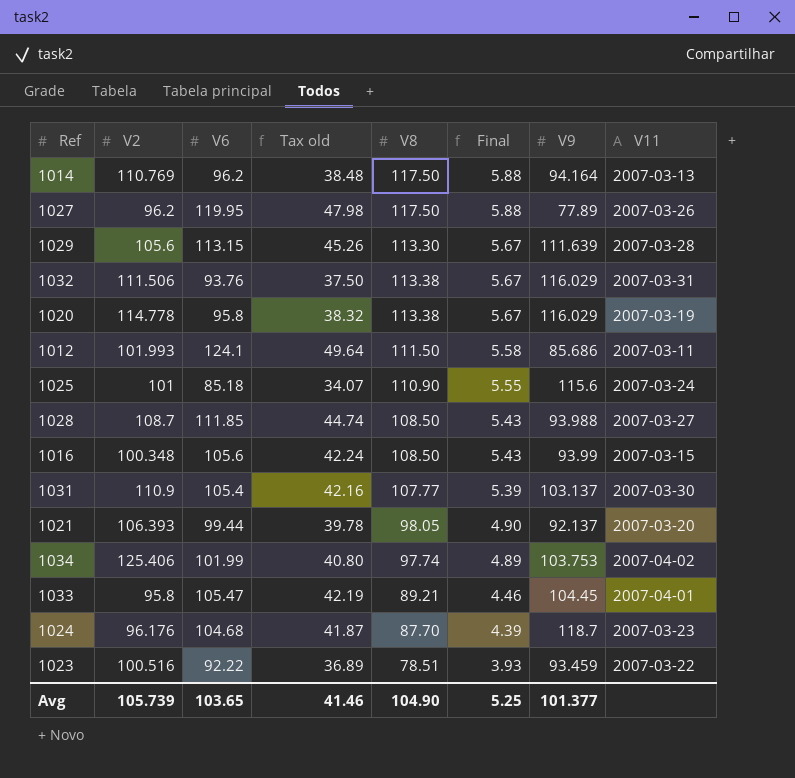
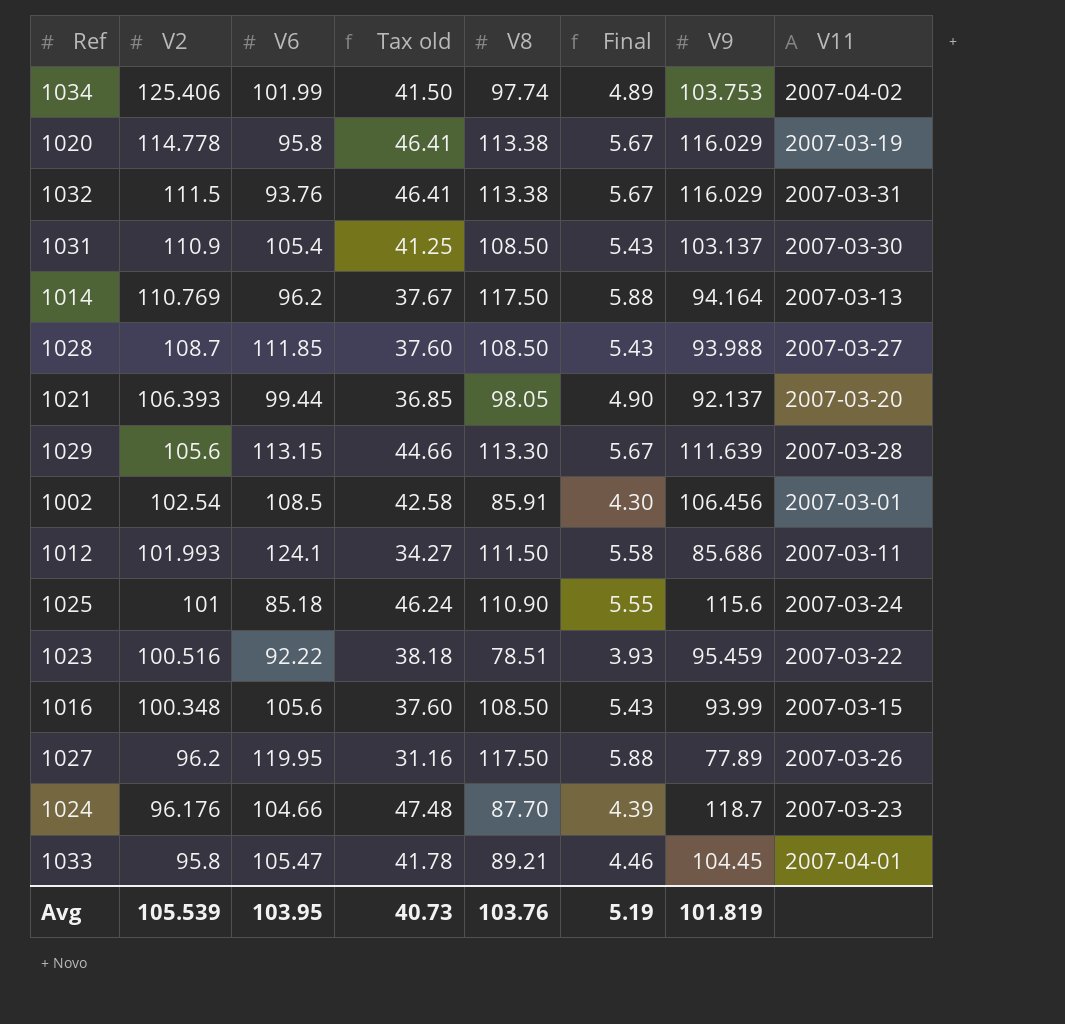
row order: Final descending -> V2 descending
column Tax old | formula: [V6] * 0.4 -> [V9] * 0.4
1032 | V2: 111.506 -> 111.5
1031 | V8: 107.77 -> 108.50
1031 | Final: 5.39 -> 5.43
row 1002: none -> 102.54 | 108.5 | 42.58 | 85.91 | 4.30 | 106.456 | 2007-03-01
1023 | V9: 93.459 -> 95.459
1024 | V6: 104.68 -> 104.66
Avg | V2: 105.739 -> 105.539
Avg | V6: 103.65 -> 103.95
Avg | Tax old: 41.46 -> 40.73
Avg | V8: 104.90 -> 103.76
Avg | Final: 5.25 -> 5.19
Avg | V9: 101.377 -> 101.819

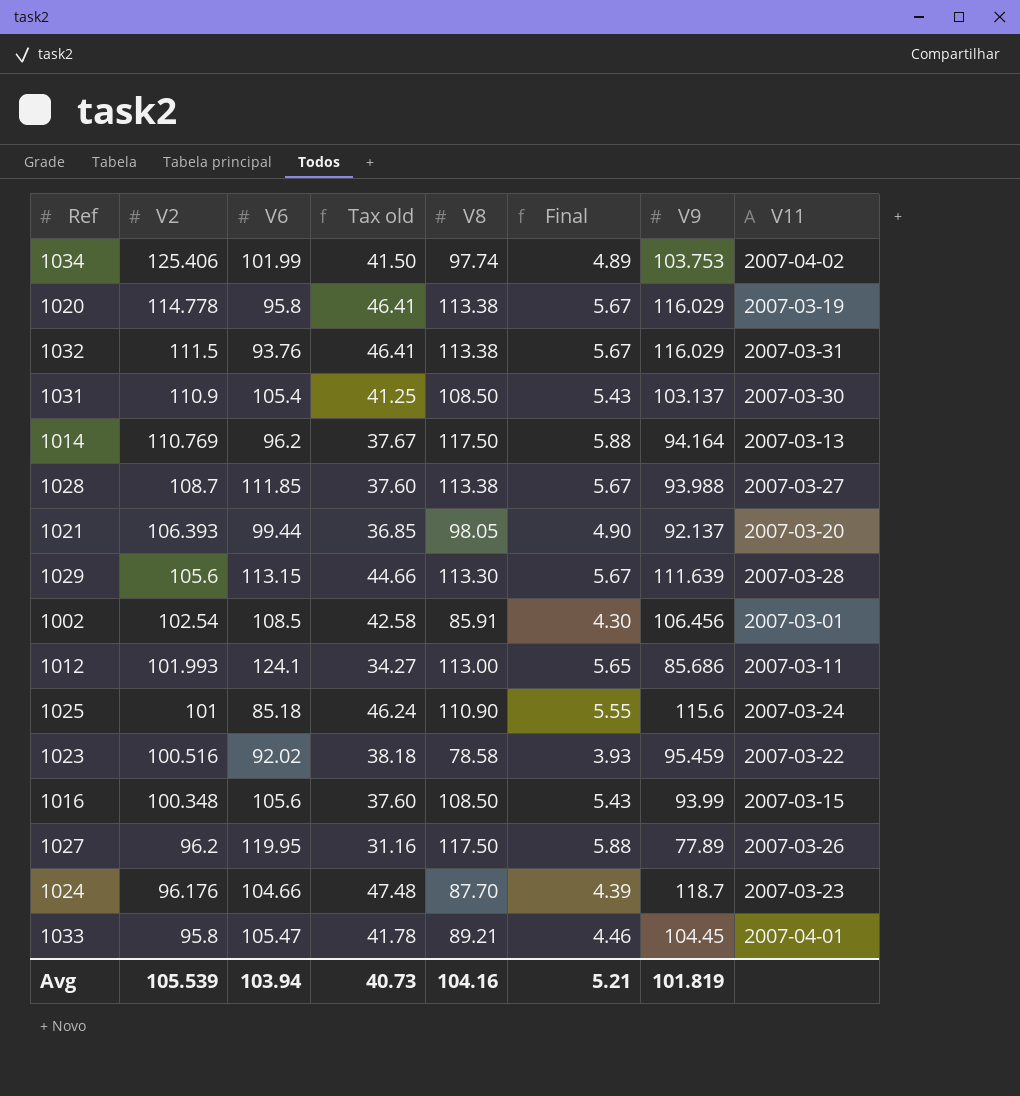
1028 | V8: 108.50 -> 113.38
1028 | Final: 5.43 -> 5.67
1012 | V8: 111.50 -> 113.00
1012 | Final: 5.58 -> 5.65
1023 | V6: 92.22 -> 92.02
1023 | V8: 78.51 -> 78.58
Avg | V6: 103.95 -> 103.94
Avg | V8: 103.76 -> 104.16
Avg | Final: 5.19 -> 5.21

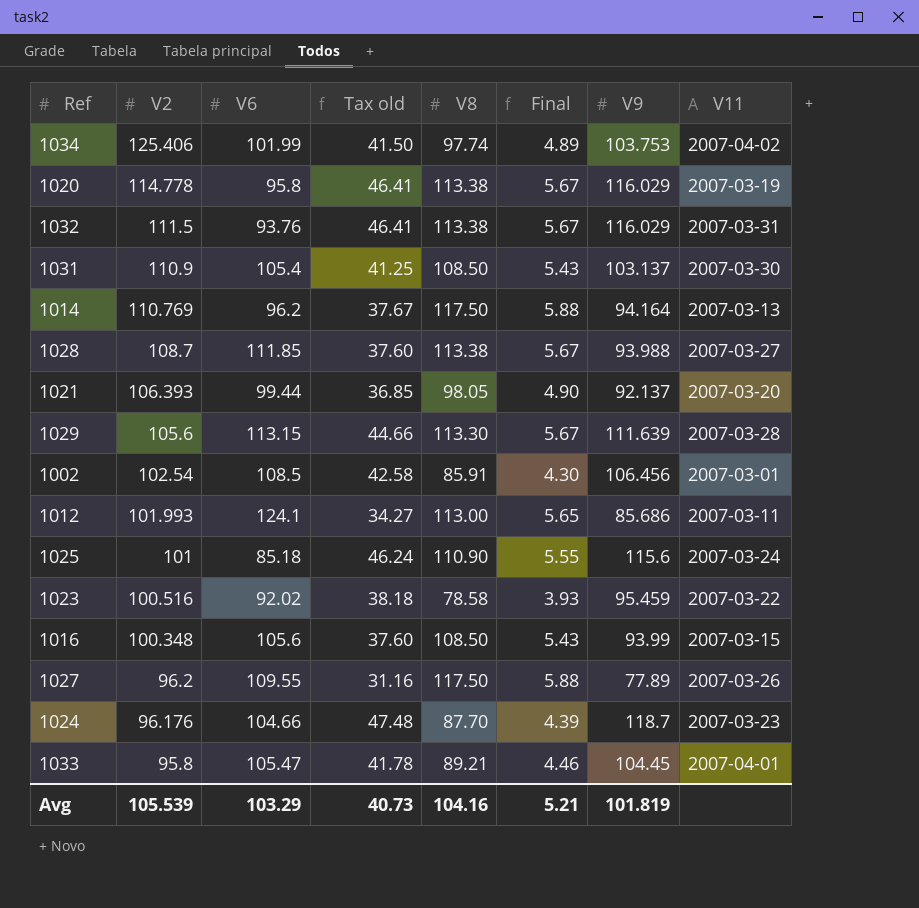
1027 | V6: 119.95 -> 109.55
Avg | V6: 103.94 -> 103.29

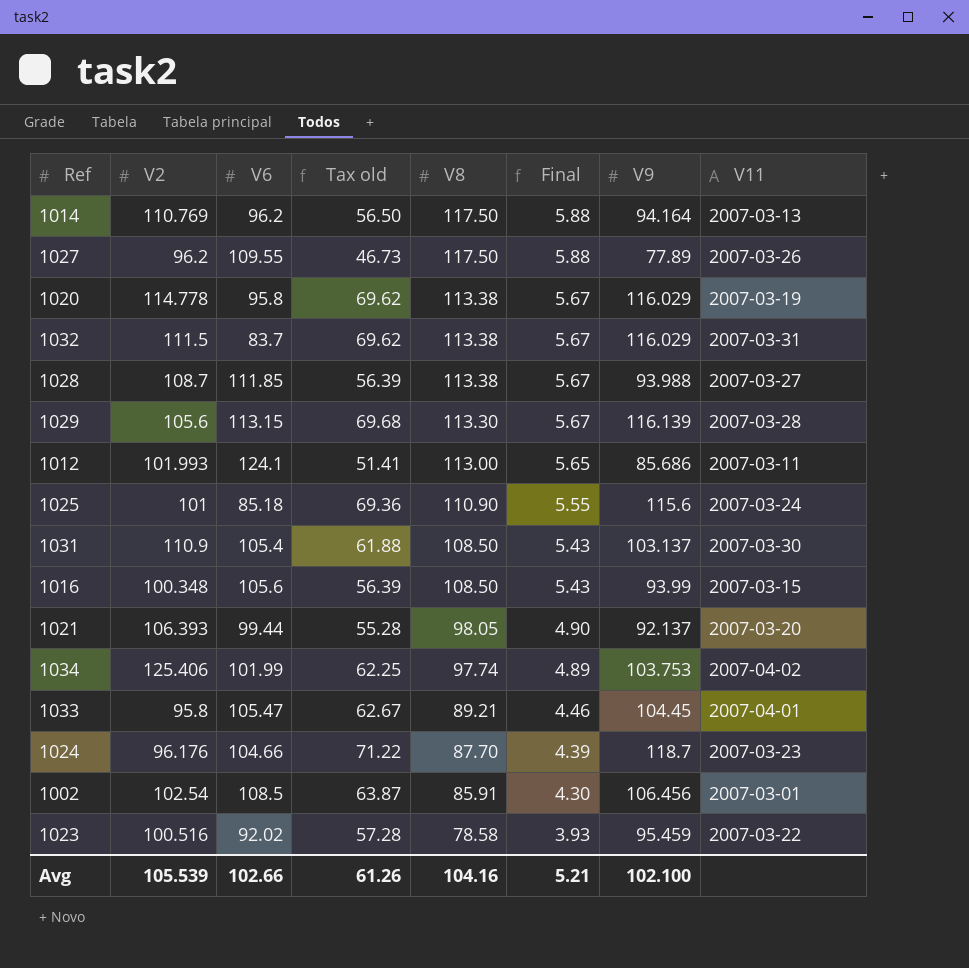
row order: V2 descending -> V8 descending
column Tax old | formula: [V9] * 0.4 -> [V9] * 0.6
1032 | V6: 93.76 -> 83.7
1029 | V9: 111.639 -> 116.139
Avg | V6: 103.29 -> 102.66
Avg | Tax old: 40.73 -> 61.26
Avg | V9: 101.819 -> 102.100

